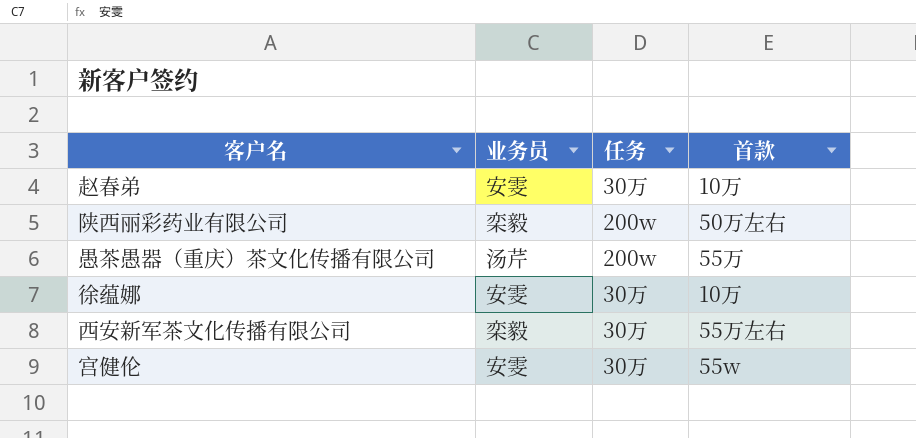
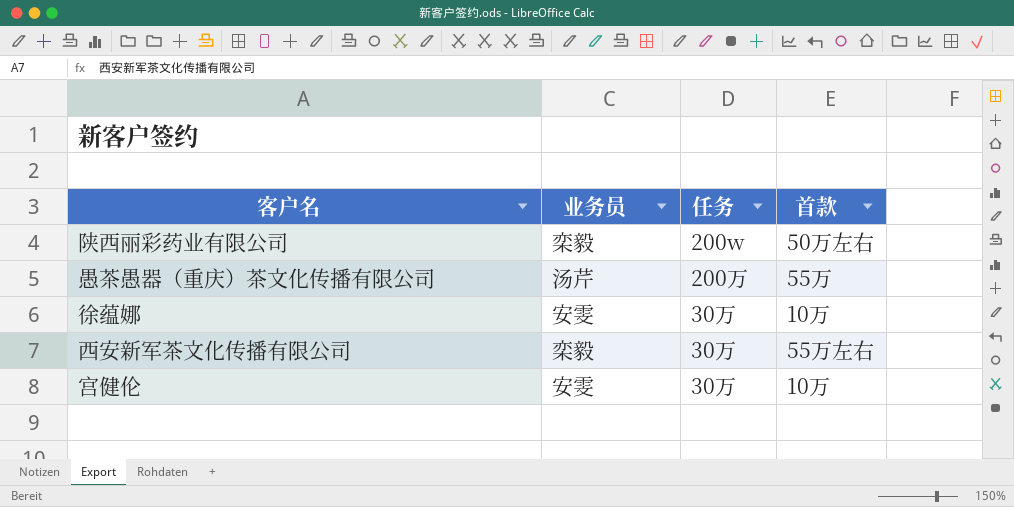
row 赵春弟: 安雯 | 30万 | 10万 -> none
愚茶愚器（重庆）茶文化传播有限公司 | 任务: 200w -> 200万
宫健伦 | 首款: 55w -> 10万

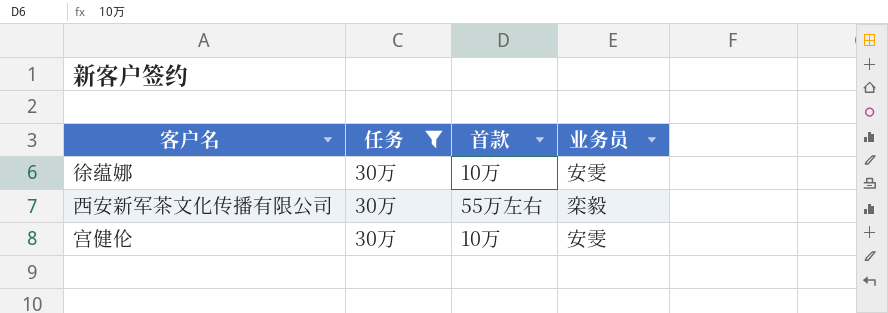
filter: none -> 任务 = 30万
column 业务员 | position: 2 -> 4

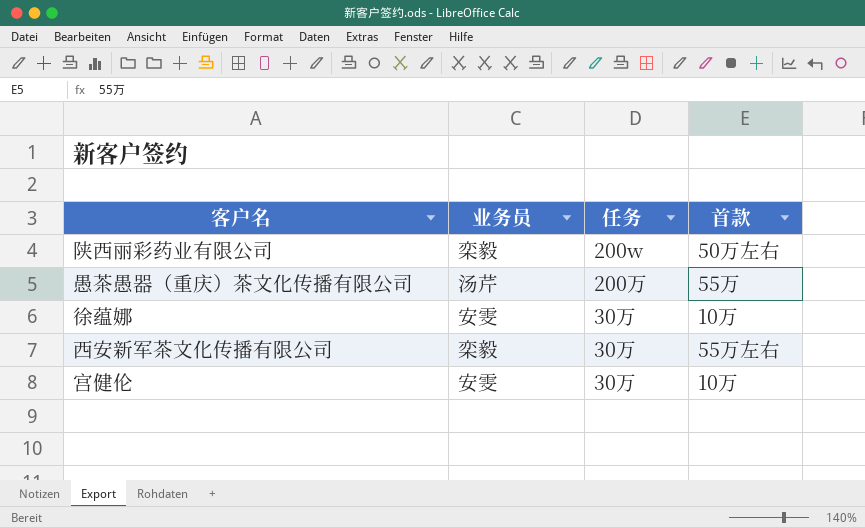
filter: 任务 = 30万 -> none
column 业务员 | position: 4 -> 2

